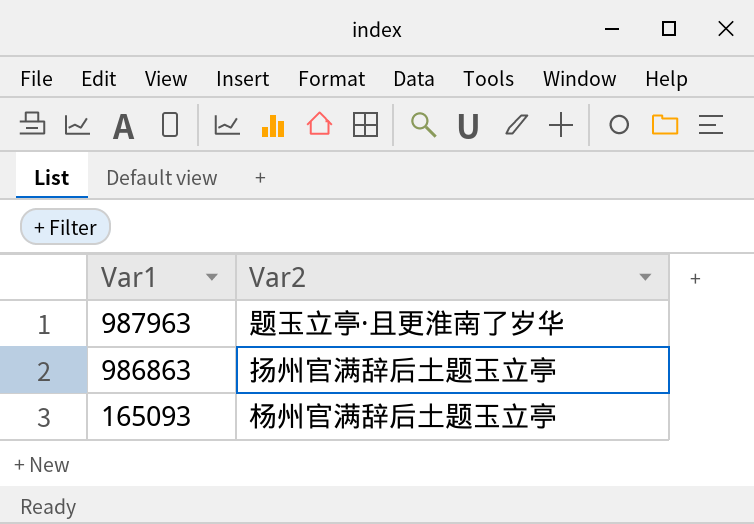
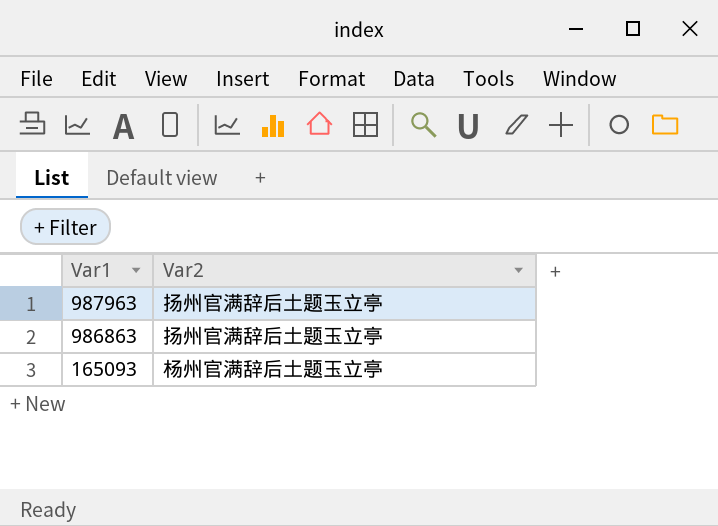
987963 | Var2: 题玉立亭·且更淮南了岁华 -> 扬州官满辞后土题玉立亭

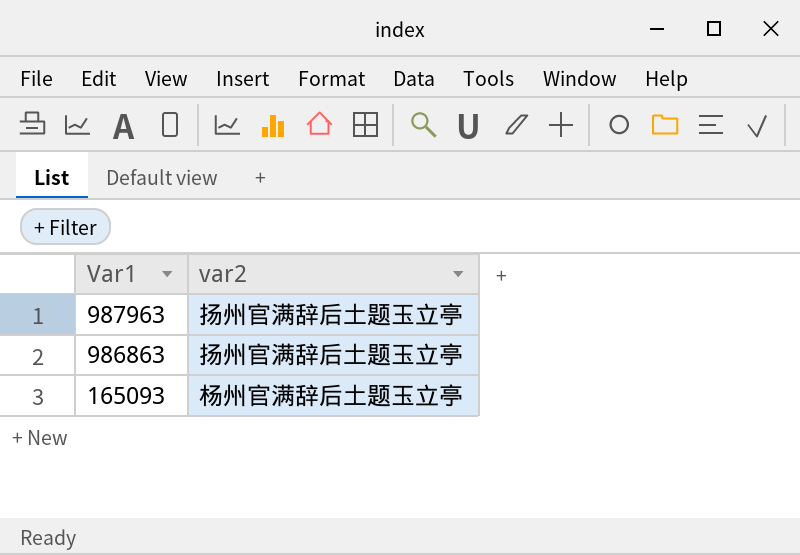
column name: Var2 -> var2

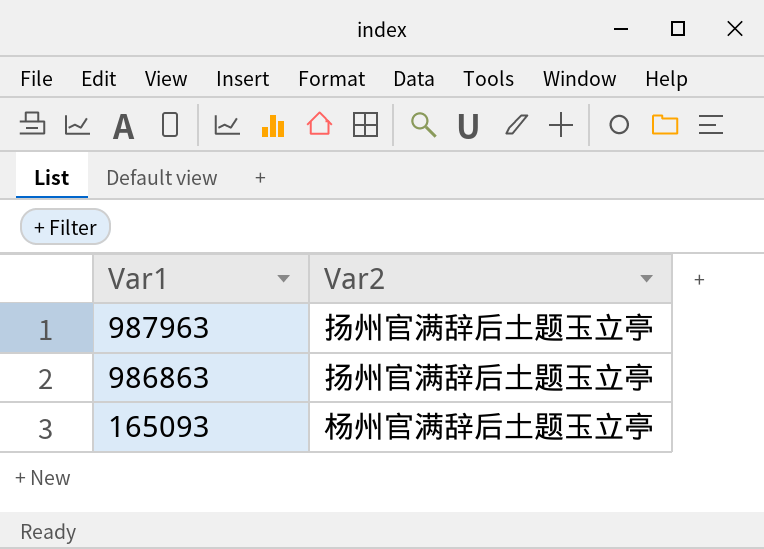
column name: var2 -> Var2

